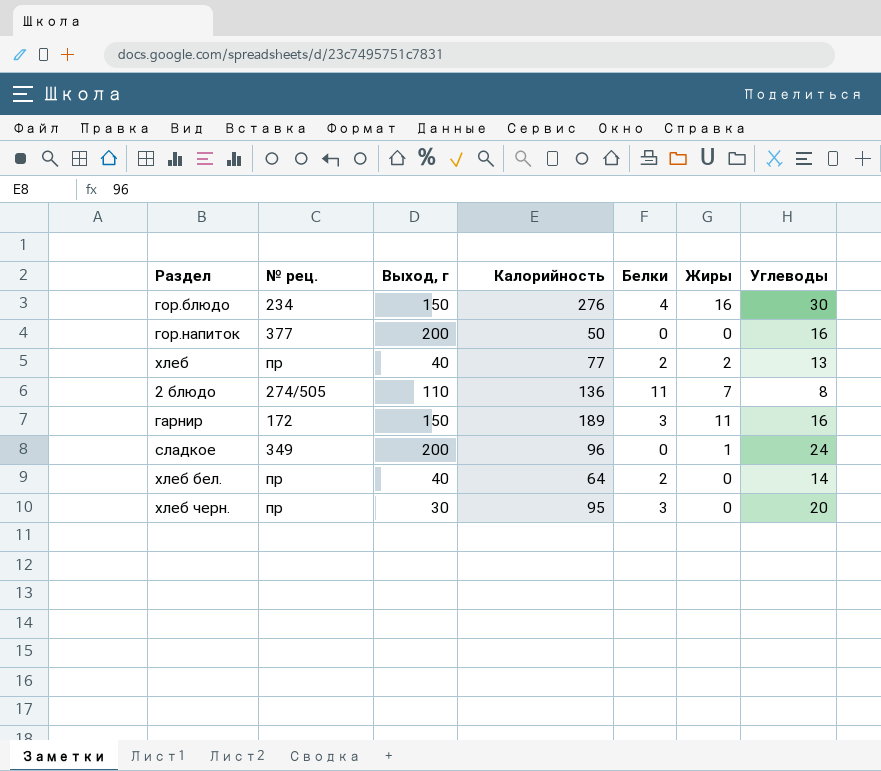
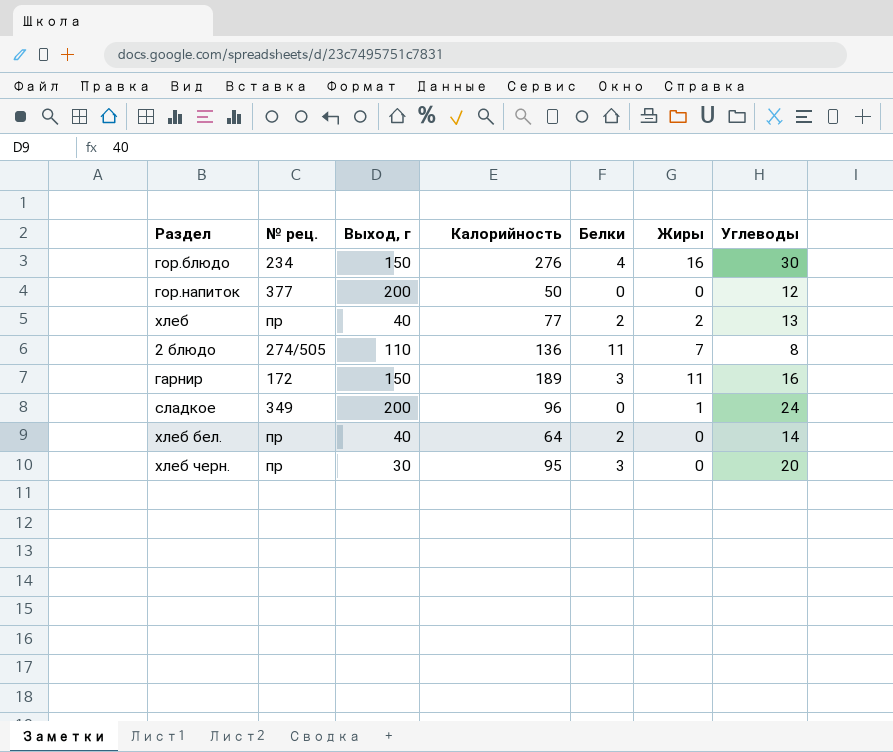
гор.напиток | Углеводы: 16 -> 12

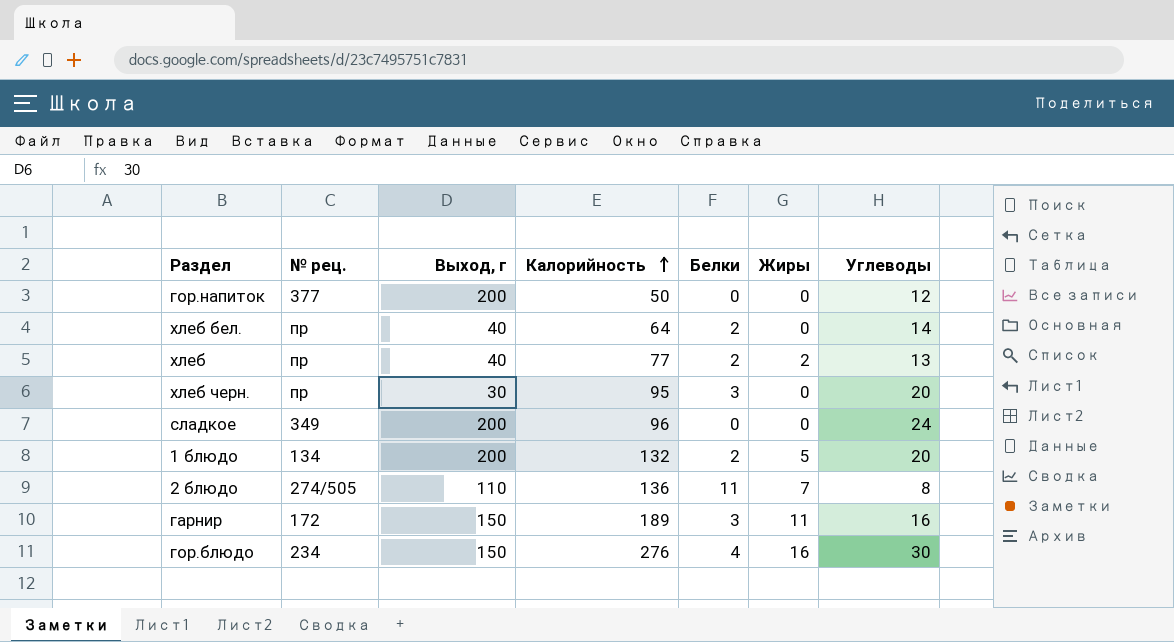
row order: none -> Калорийность ascending
сладкое | Жиры: 1 -> 0
row 1 блюдо: none -> 134 | 200 | 132 | 2 | 5 | 20

